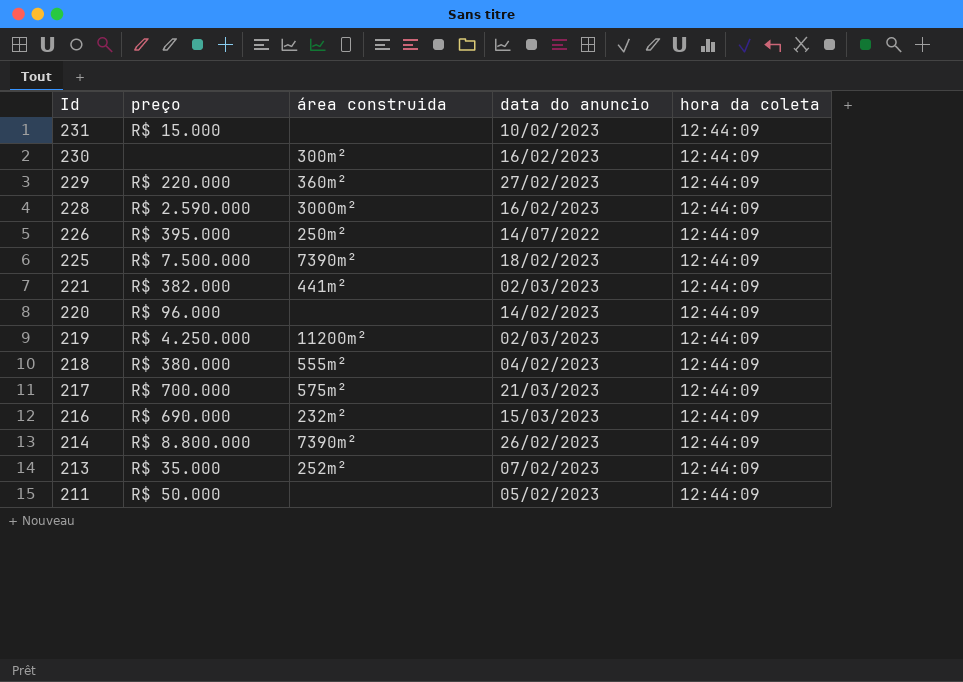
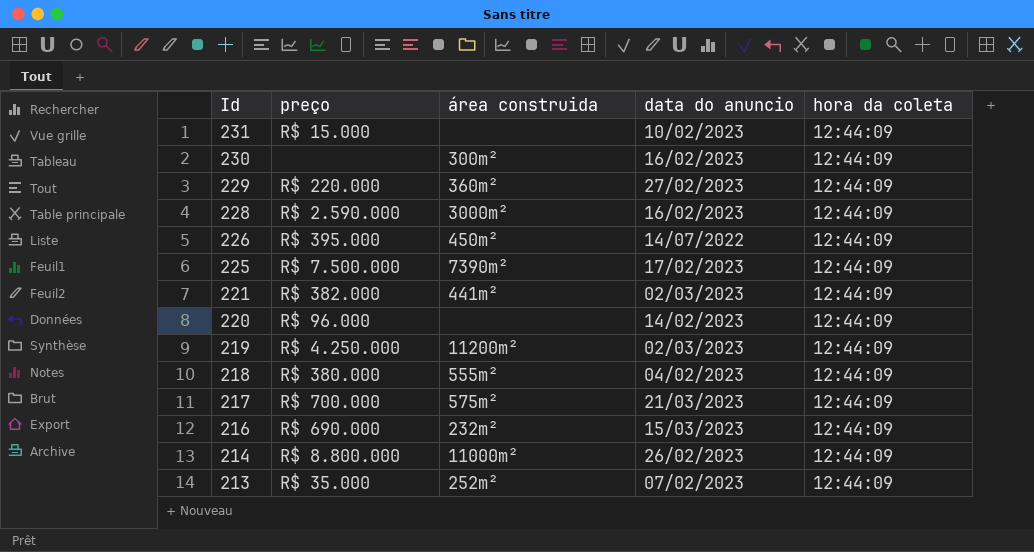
row 211: R$ 50.000 | none | 05/02/2023 | 12:44:09 -> none
226 | área construida: 250m² -> 450m²
225 | data do anuncio: 18/02/2023 -> 17/02/2023
214 | área construida: 7390m² -> 11000m²

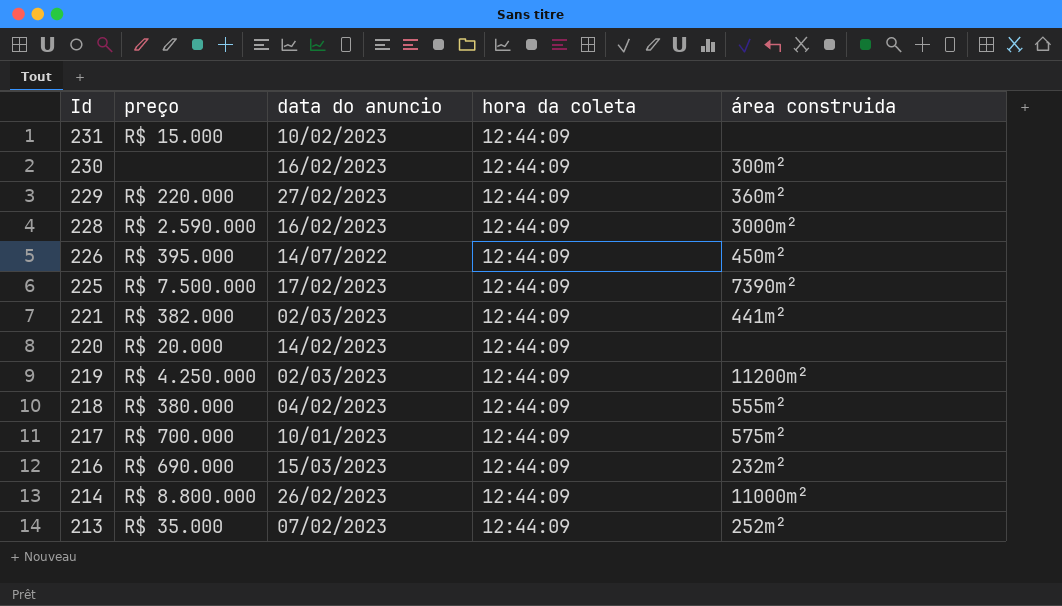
column área construida | position: 3 -> 5
220 | preço: R$ 96.000 -> R$ 20.000
217 | data do anuncio: 21/03/2023 -> 10/01/2023

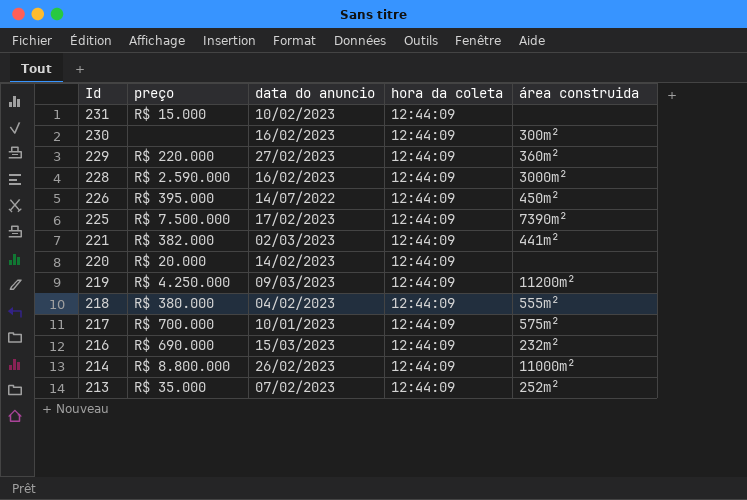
219 | data do anuncio: 02/03/2023 -> 09/03/2023

